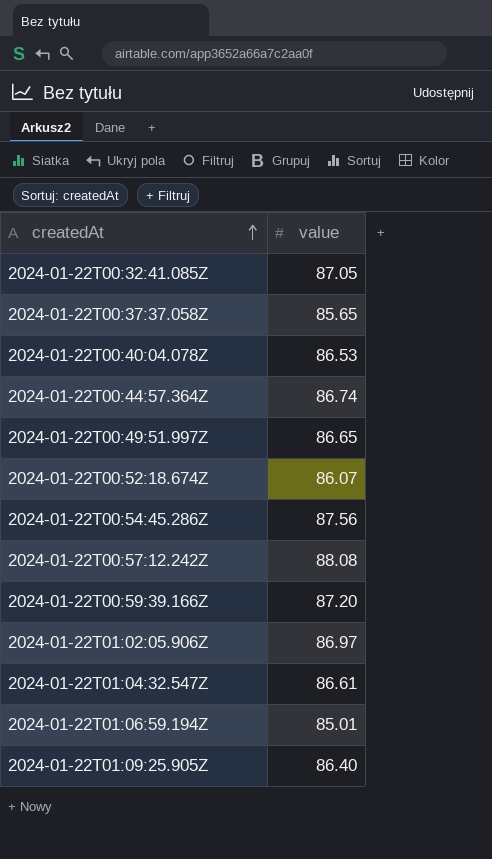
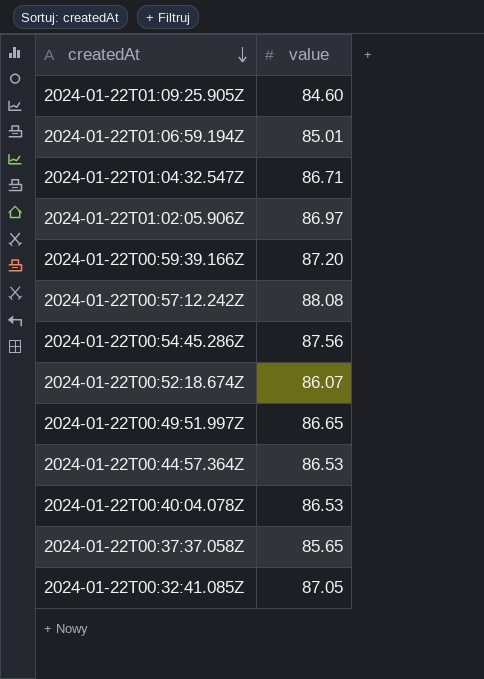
row order: createdAt ascending -> createdAt descending
2024-01-22T01:09:25.905Z | value: 86.40 -> 84.60
2024-01-22T01:04:32.547Z | value: 86.61 -> 86.71
2024-01-22T00:44:57.364Z | value: 86.74 -> 86.53

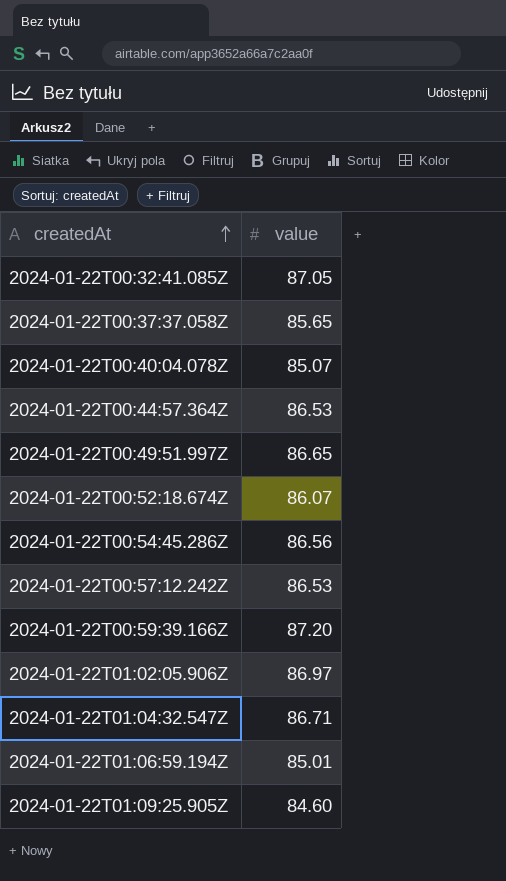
row order: createdAt descending -> createdAt ascending
2024-01-22T00:40:04.078Z | value: 86.53 -> 85.07
2024-01-22T00:54:45.286Z | value: 87.56 -> 86.56
2024-01-22T00:57:12.242Z | value: 88.08 -> 86.53

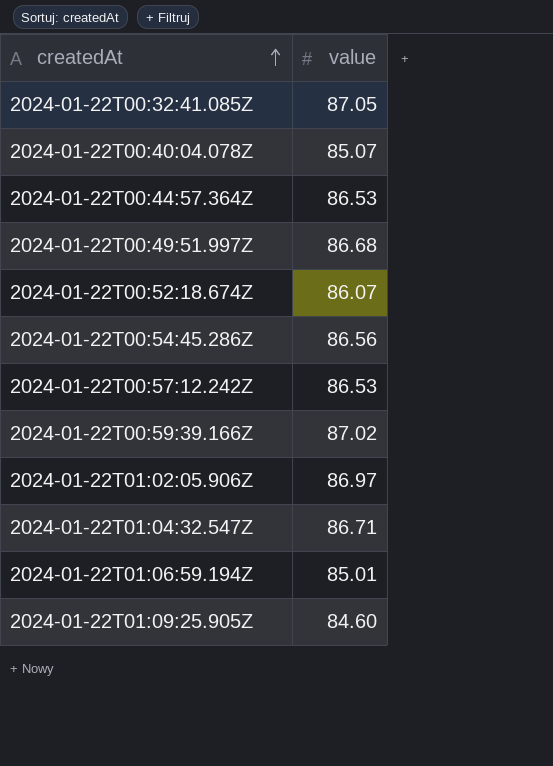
row 2024-01-22T00:37:37.058Z: 85.65 -> none
2024-01-22T00:49:51.997Z | value: 86.65 -> 86.68
2024-01-22T00:59:39.166Z | value: 87.20 -> 87.02

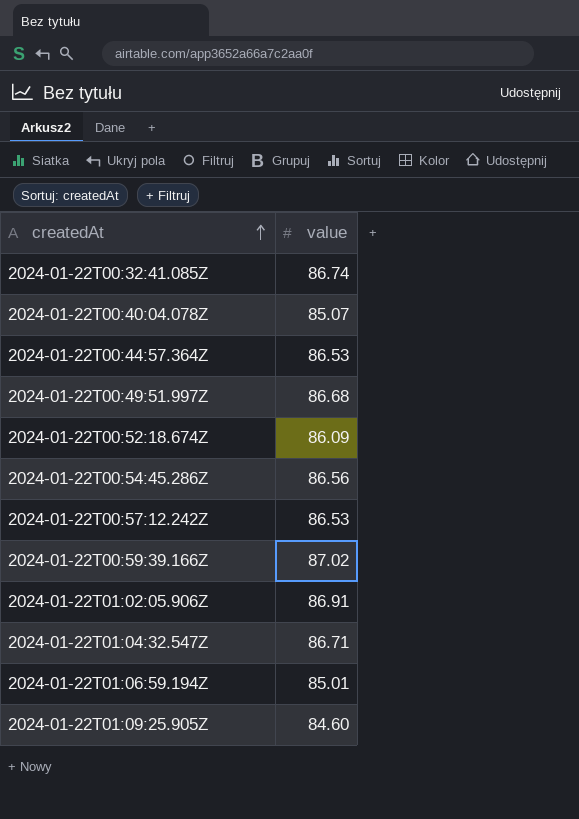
2024-01-22T00:32:41.085Z | value: 87.05 -> 86.74
2024-01-22T00:52:18.674Z | value: 86.07 -> 86.09
2024-01-22T01:02:05.906Z | value: 86.97 -> 86.91

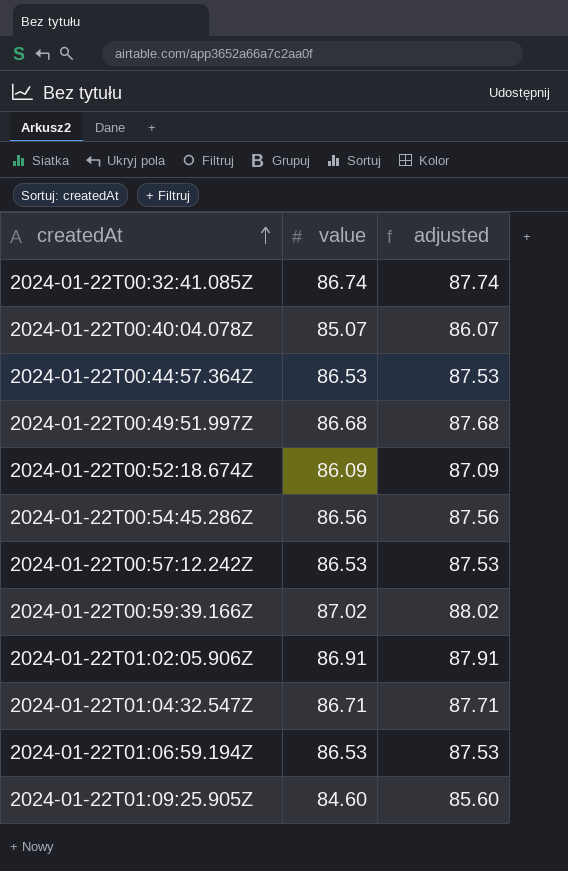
column adjusted | formula: none -> [value] + 1
2024-01-22T01:06:59.194Z | value: 85.01 -> 86.53

